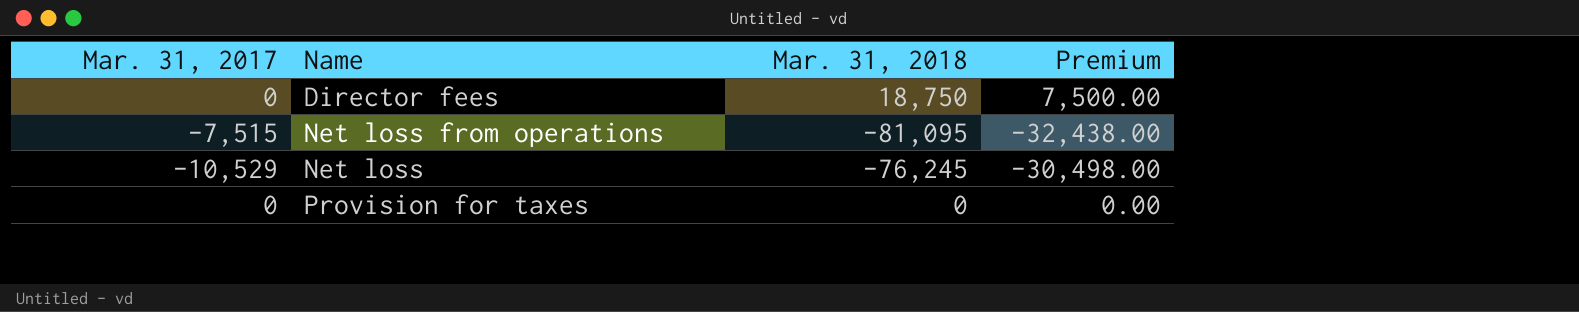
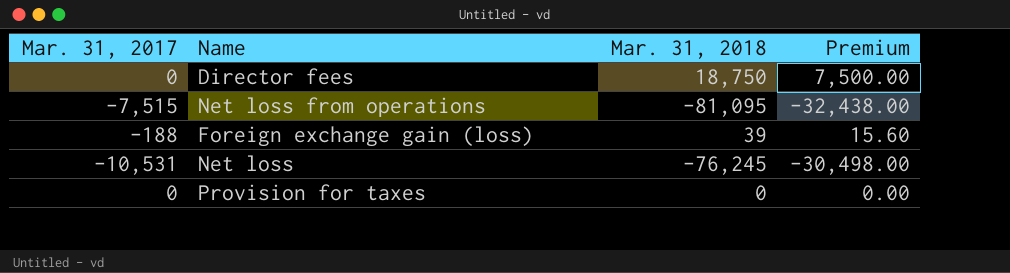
row Foreign exchange gain (loss): none -> -188 | 39 | 15.60
Net loss | Mar. 31, 2017: -10,529 -> -10,531

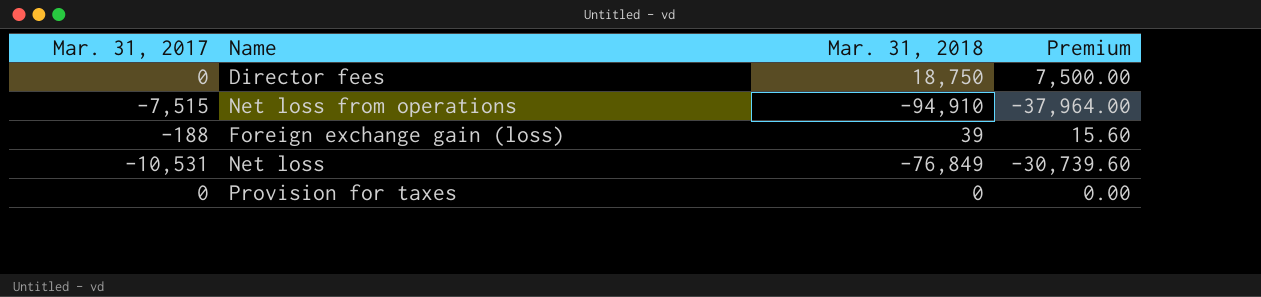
Net loss from operations | Mar. 31, 2018: -81,095 -> -94,910
Net loss from operations | Premium: -32,438.00 -> -37,964.00
Net loss | Mar. 31, 2018: -76,245 -> -76,849
Net loss | Premium: -30,498.00 -> -30,739.60

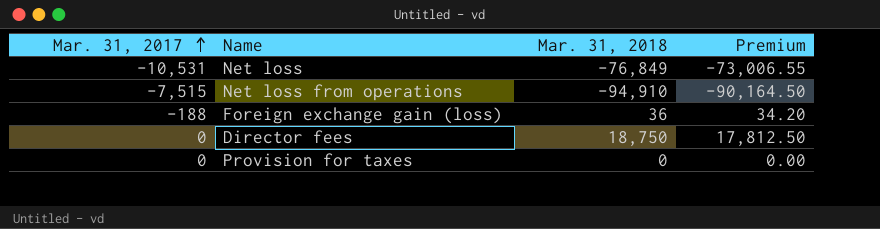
row order: none -> Mar. 31, 2017 ascending
column Premium | formula: [Mar. 31, 2018] * 0.4 -> [Mar. 31, 2018] * 0.95
Foreign exchange gain (loss) | Mar. 31, 2018: 39 -> 36

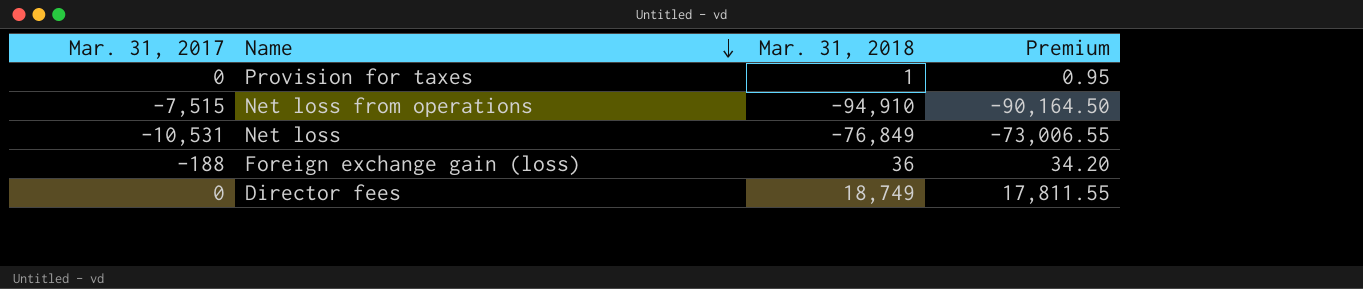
row order: Mar. 31, 2017 ascending -> Name descending
Provision for taxes | Mar. 31, 2018: 0 -> 1
Provision for taxes | Premium: 0.00 -> 0.95
Director fees | Mar. 31, 2018: 18,750 -> 18,749
Director fees | Premium: 17,812.50 -> 17,811.55

